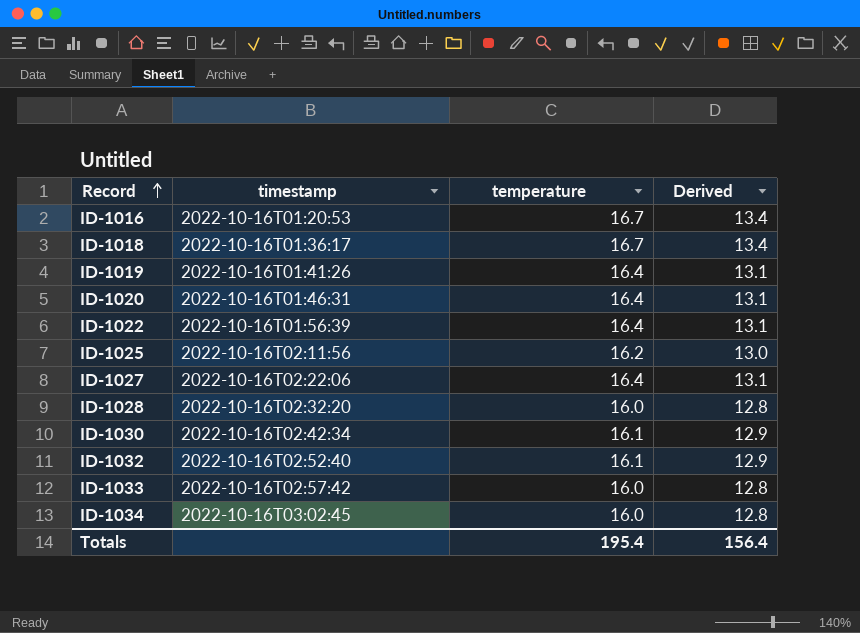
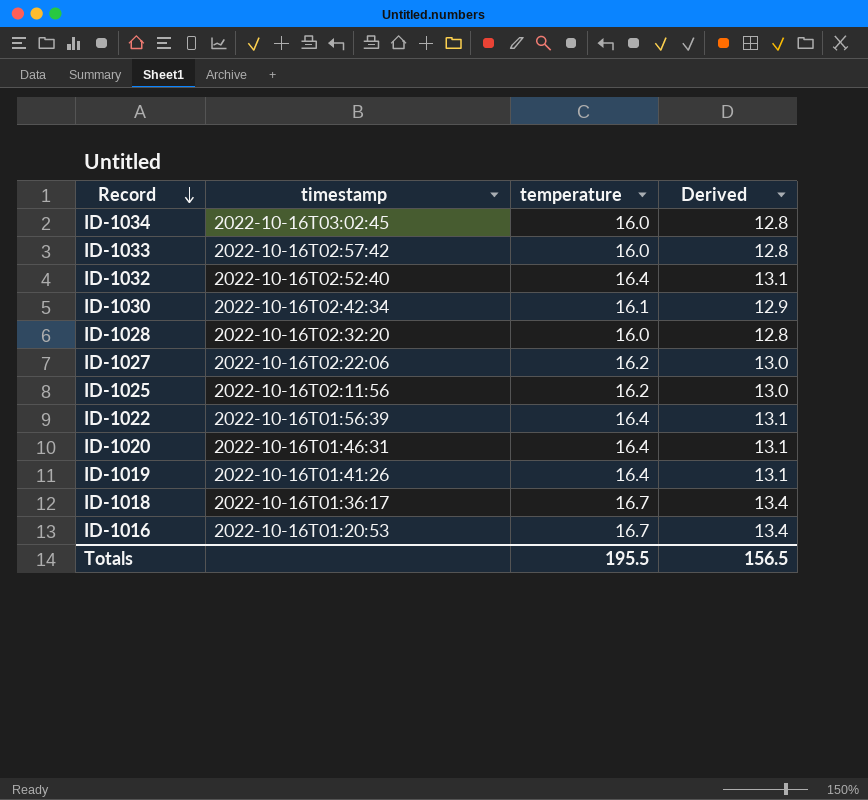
row order: Record ascending -> Record descending
ID-1032 | temperature: 16.1 -> 16.4
ID-1032 | Derived: 12.9 -> 13.1
ID-1027 | temperature: 16.4 -> 16.2
ID-1027 | Derived: 13.1 -> 13.0
Totals | temperature: 195.4 -> 195.5
Totals | Derived: 156.4 -> 156.5

